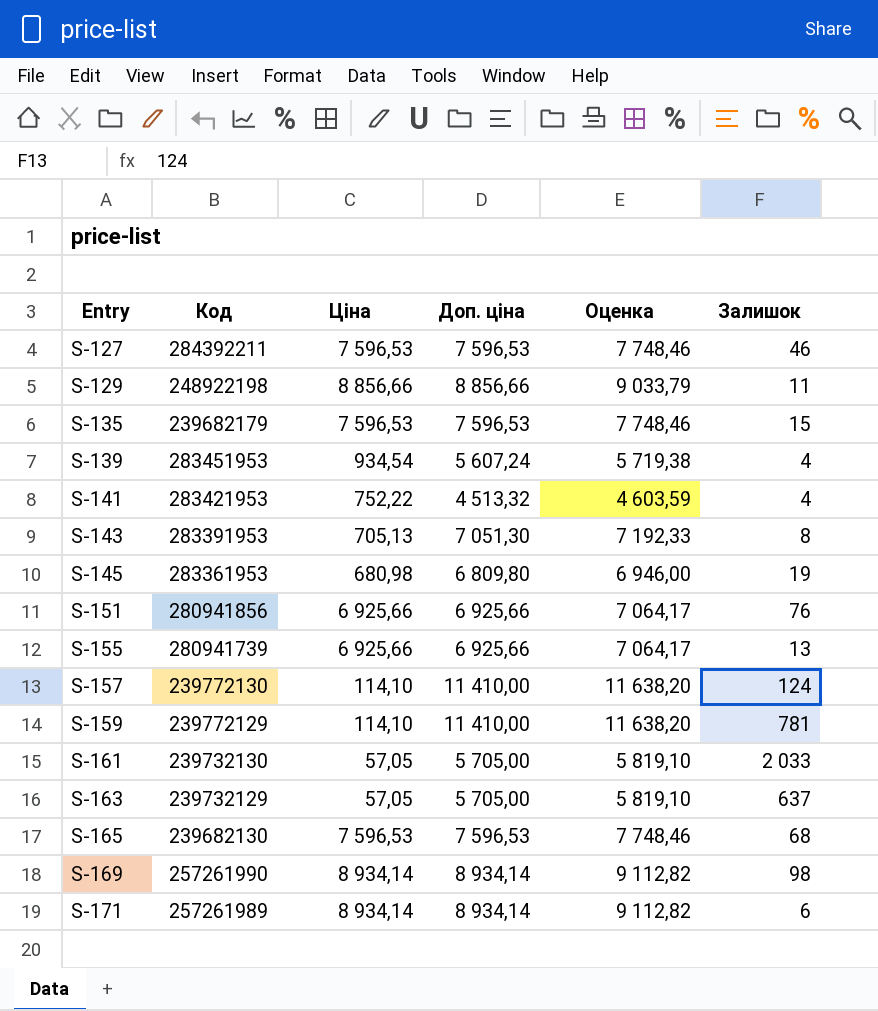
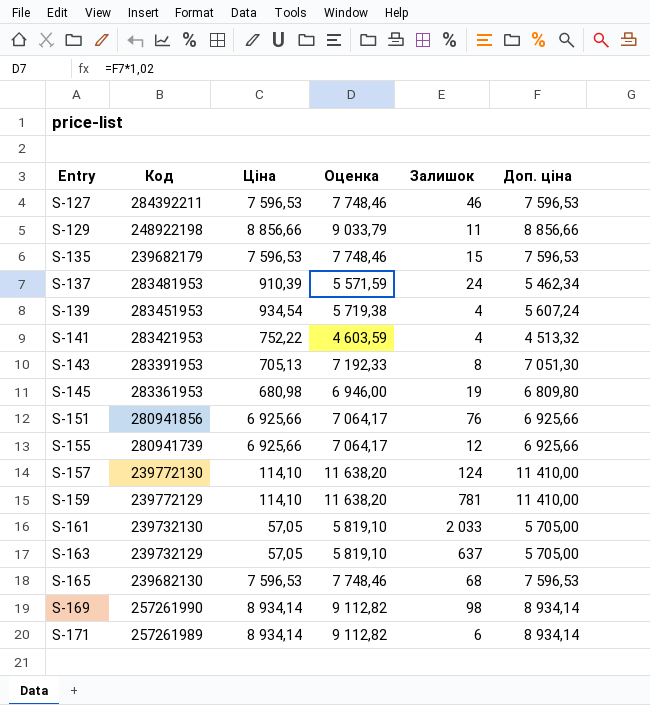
column Доп. ціна | position: 4 -> 6
row S-137: none -> 283481953 | 910,39 | 5 571,59 | 24 | 5 462,34
S-155 | Залишок: 13 -> 12

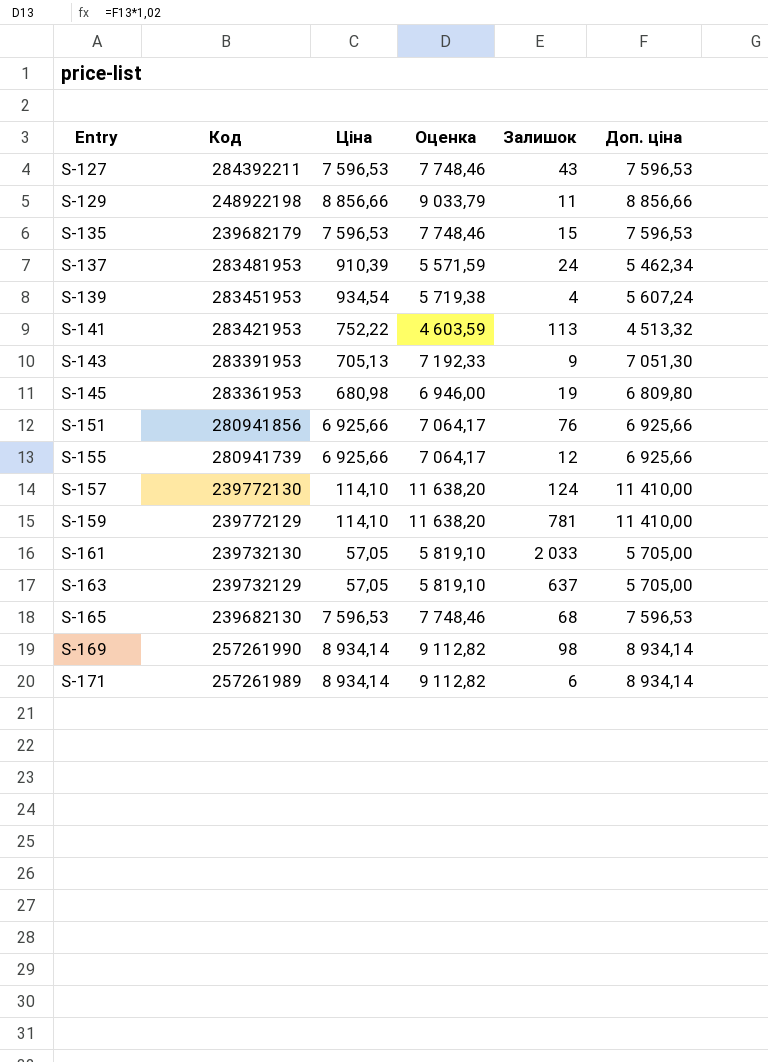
S-127 | Залишок: 46 -> 43
S-141 | Залишок: 4 -> 113
S-143 | Залишок: 8 -> 9

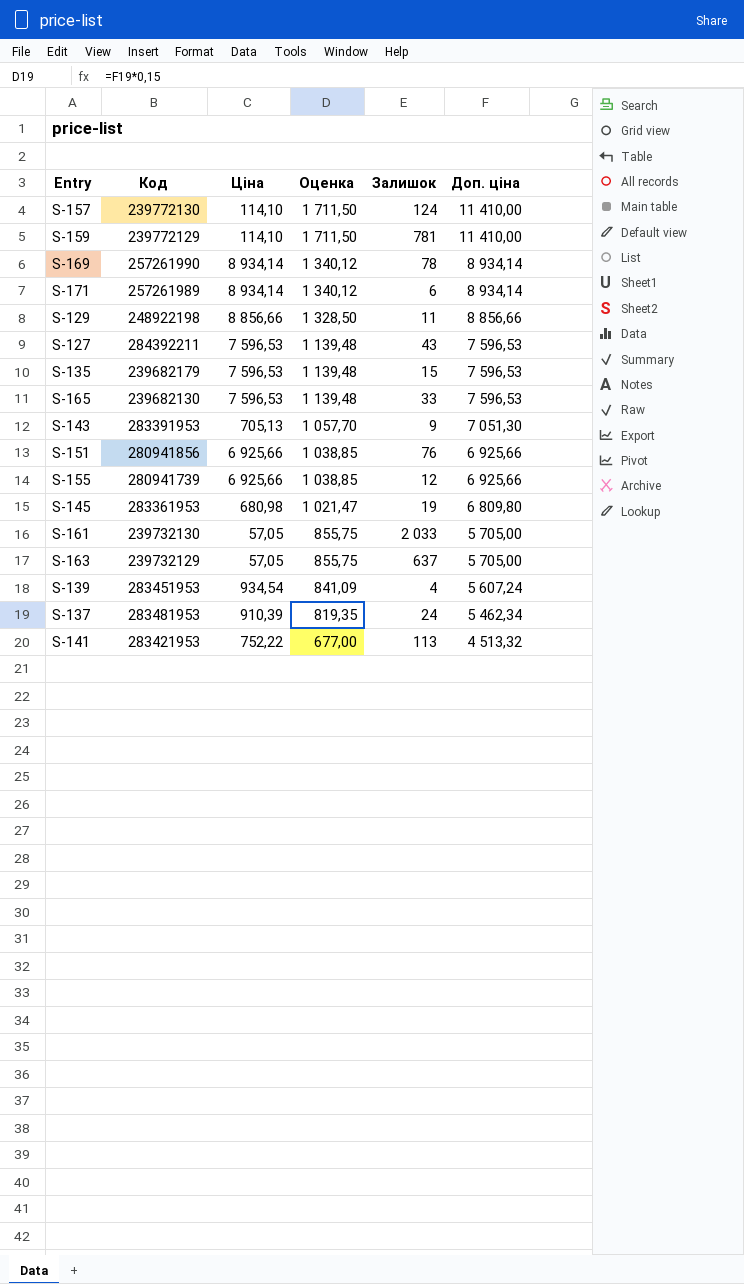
row order: Entry ascending -> Оценка descending
column Оценка | formula: [Доп. ціна] * 1,02 -> [Доп. ціна] * 0,15
S-169 | Залишок: 98 -> 78
S-165 | Залишок: 68 -> 33

